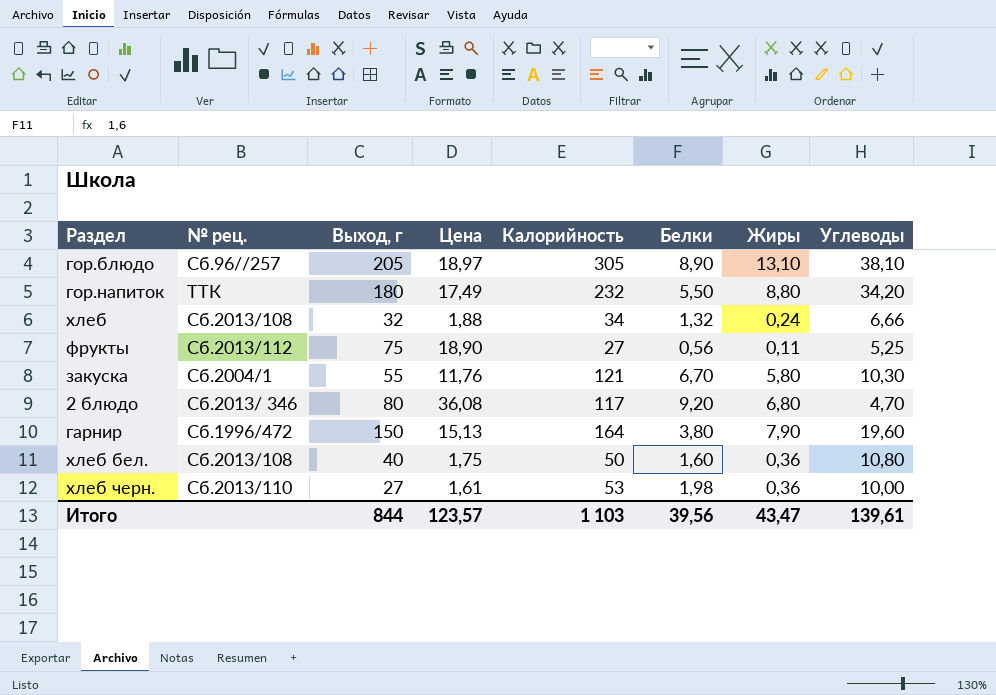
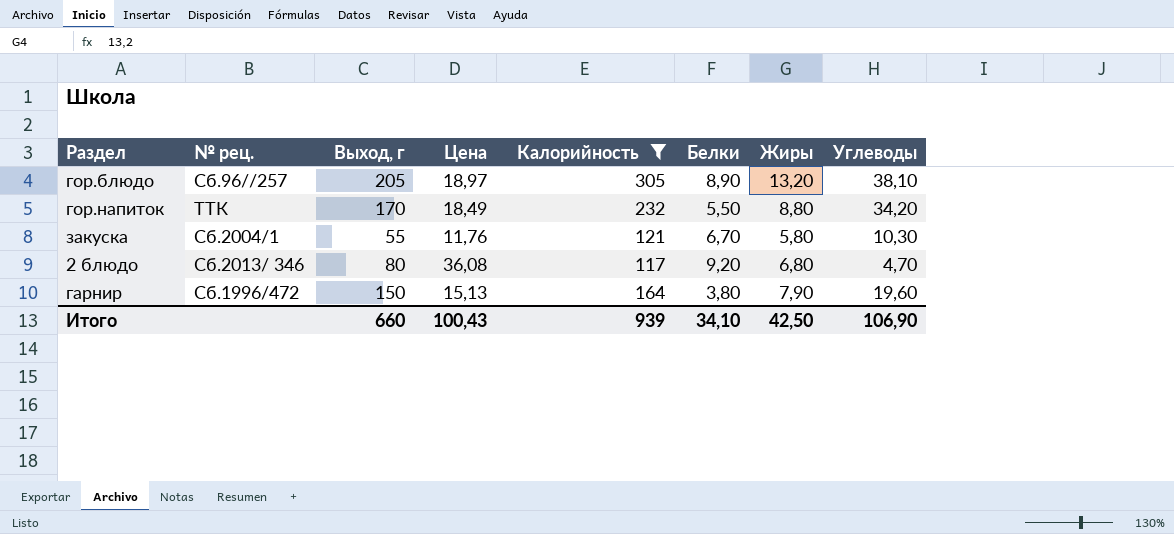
filter: none -> Калорийность >= 117
гор.блюдо | Жиры: 13,10 -> 13,20
гор.напиток | Выход, г: 180 -> 170
гор.напиток | Цена: 17,49 -> 18,49
Итого | Выход, г: 844 -> 660
Итого | Цена: 123,57 -> 100,43
Итого | Калорийность: 1 103 -> 939
Итого | Белки: 39,56 -> 34,10
Итого | Жиры: 43,47 -> 42,50
Итого | Углеводы: 139,61 -> 106,90

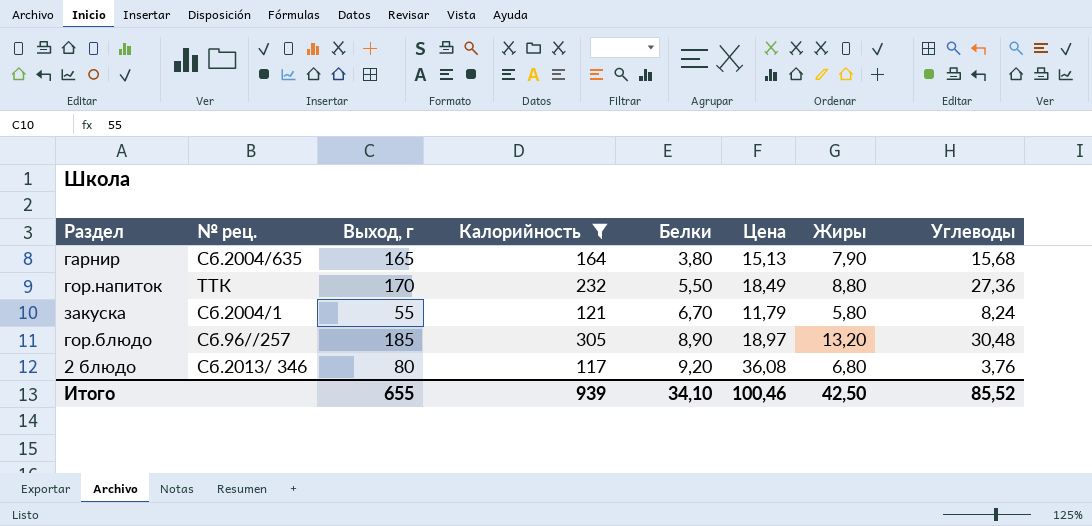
row order: none -> Белки ascending
column Цена | position: 4 -> 6
гарнир | № рец.: Сб.1996/472 -> Сб.2004/635
гарнир | Выход, г: 150 -> 165
гарнир | Углеводы: 19,60 -> 15,68
гор.напиток | Углеводы: 34,20 -> 27,36
закуска | Цена: 11,76 -> 11,79
закуска | Углеводы: 10,30 -> 8,24
гор.блюдо | Выход, г: 205 -> 185
гор.блюдо | Углеводы: 38,10 -> 30,48
2 блюдо | Углеводы: 4,70 -> 3,76
Итого | Выход, г: 660 -> 655
Итого | Цена: 100,43 -> 100,46
Итого | Углеводы: 106,90 -> 85,52

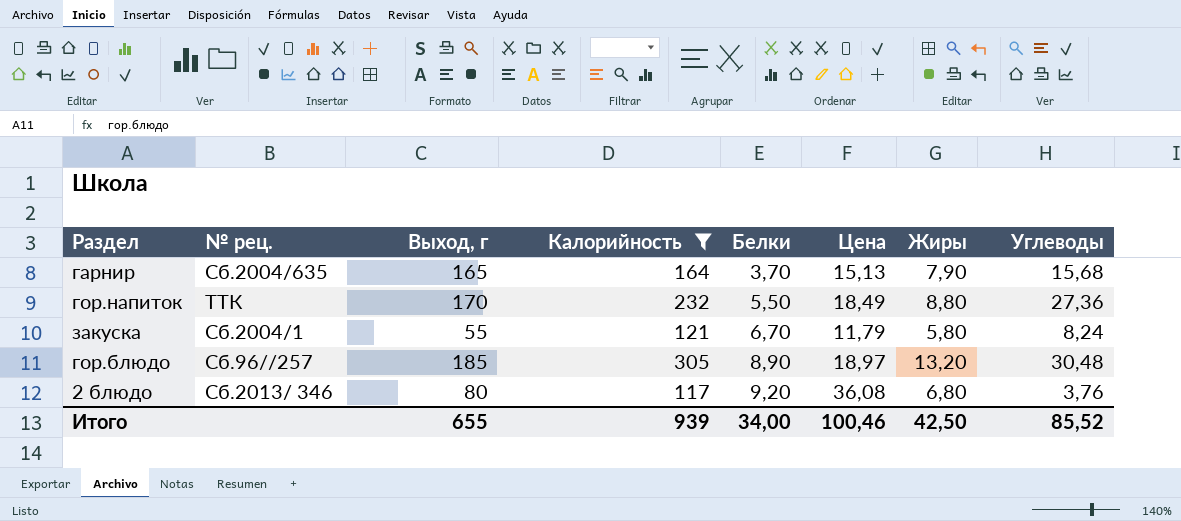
гарнир | Белки: 3,80 -> 3,70
Итого | Белки: 34,10 -> 34,00

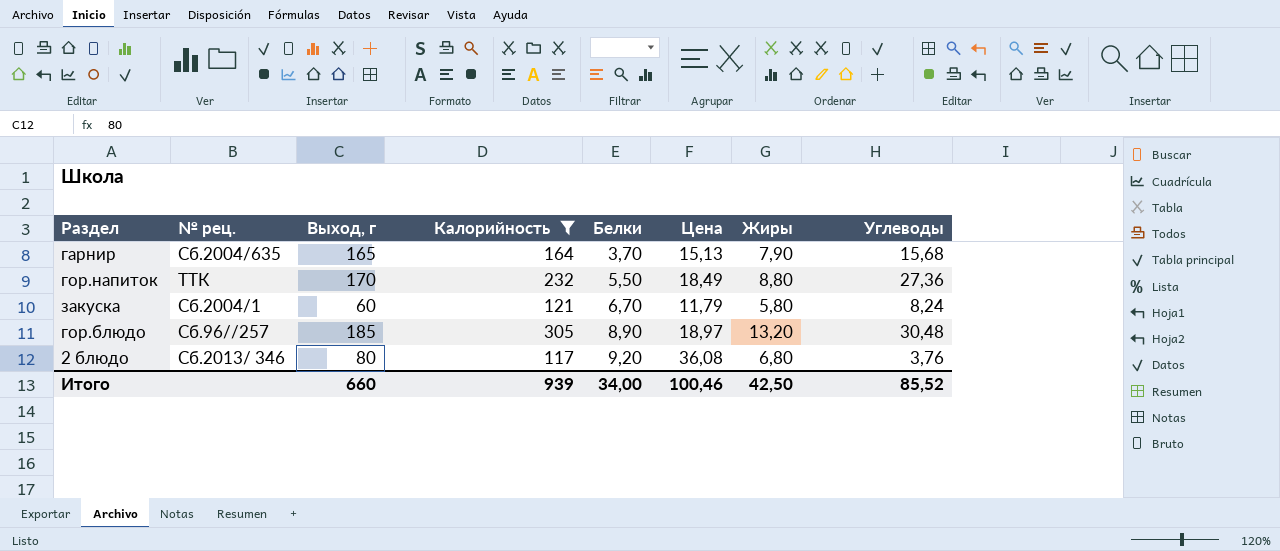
закуска | Выход, г: 55 -> 60
Итого | Выход, г: 655 -> 660

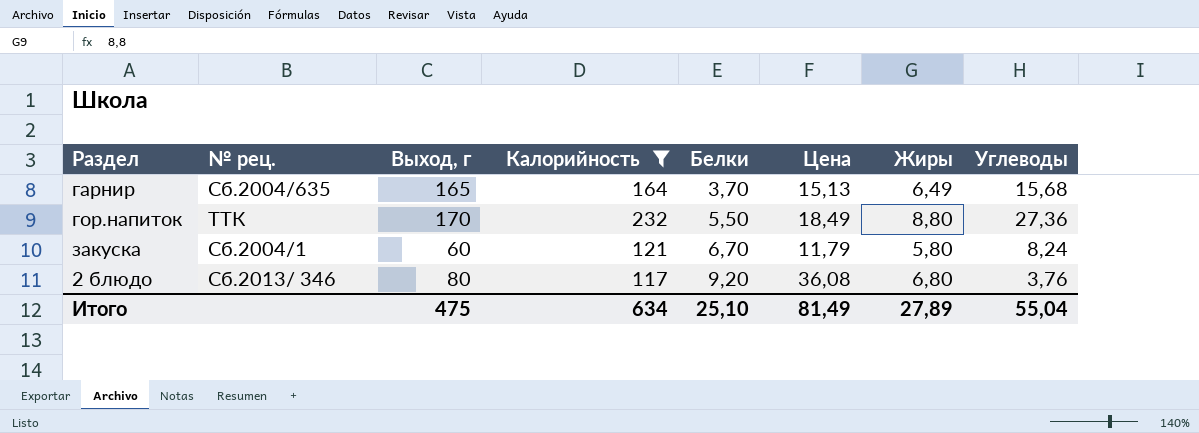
row гор.блюдо: Сб.96//257 | 185 | 305 | 8,90 | 18,97 | 13,20 | 30,48 -> none
гарнир | Жиры: 7,90 -> 6,49
Итого | Выход, г: 660 -> 475
Итого | Калорийность: 939 -> 634
Итого | Белки: 34,00 -> 25,10
Итого | Цена: 100,46 -> 81,49
Итого | Жиры: 42,50 -> 27,89
Итого | Углеводы: 85,52 -> 55,04

